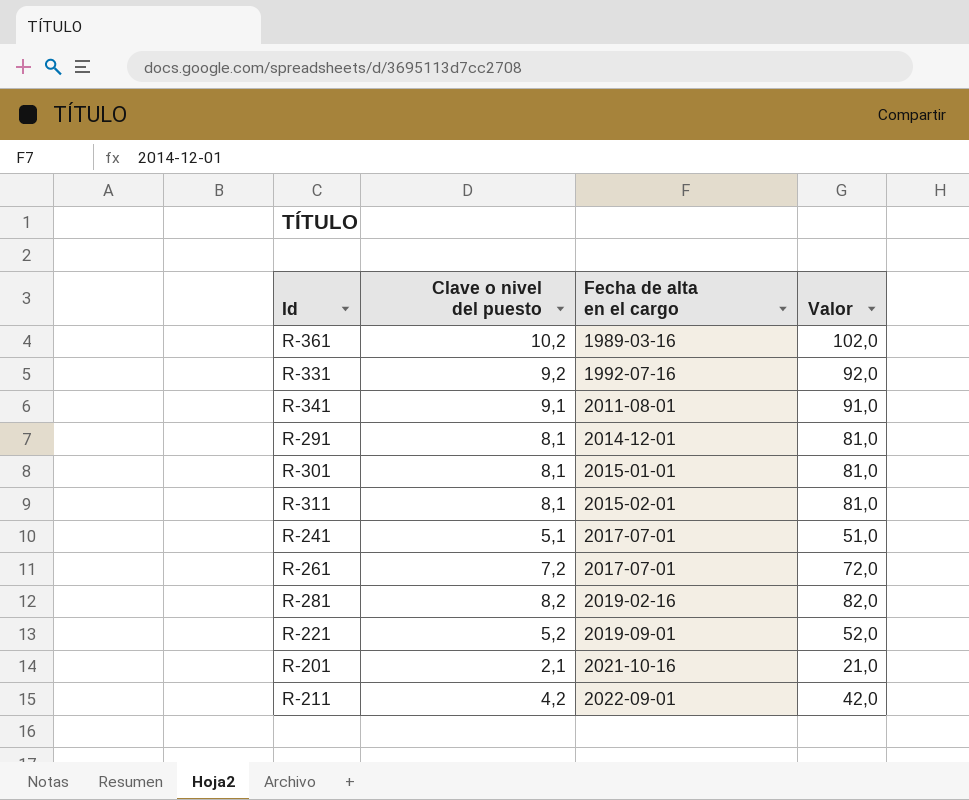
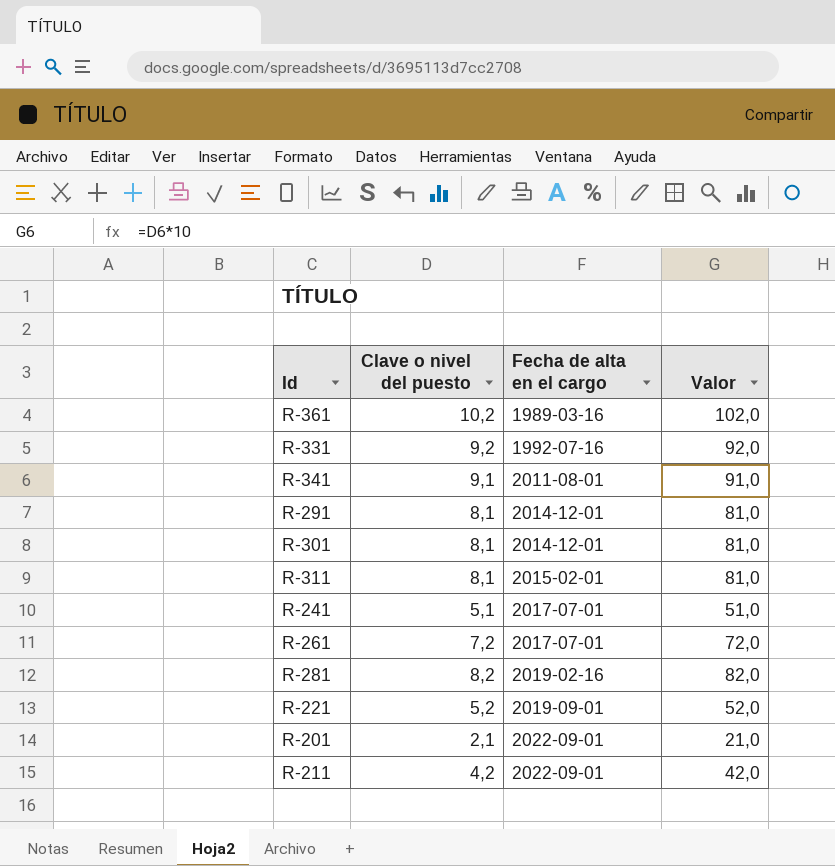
R-301 | Fecha de alta en el cargo: 2015-01-01 -> 2014-12-01
R-201 | Fecha de alta en el cargo: 2021-10-16 -> 2022-09-01

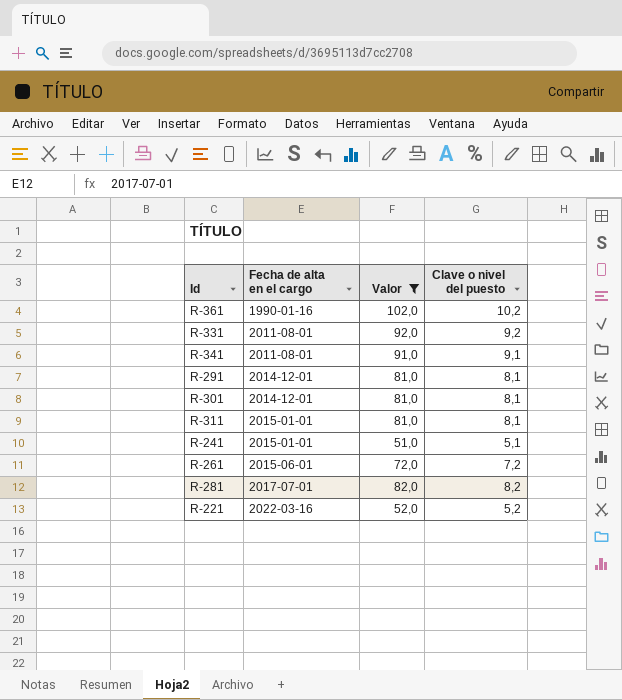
filter: none -> Valor >= 51,0
column Clave o nivel del puesto | position: 2 -> 4
R-361 | Fecha de alta en el cargo: 1989-03-16 -> 1990-01-16
R-331 | Fecha de alta en el cargo: 1992-07-16 -> 2011-08-01
R-311 | Fecha de alta en el cargo: 2015-02-01 -> 2015-01-01
R-241 | Fecha de alta en el cargo: 2017-07-01 -> 2015-01-01
R-261 | Fecha de alta en el cargo: 2017-07-01 -> 2015-06-01
R-281 | Fecha de alta en el cargo: 2019-02-16 -> 2017-07-01
R-221 | Fecha de alta en el cargo: 2019-09-01 -> 2022-03-16

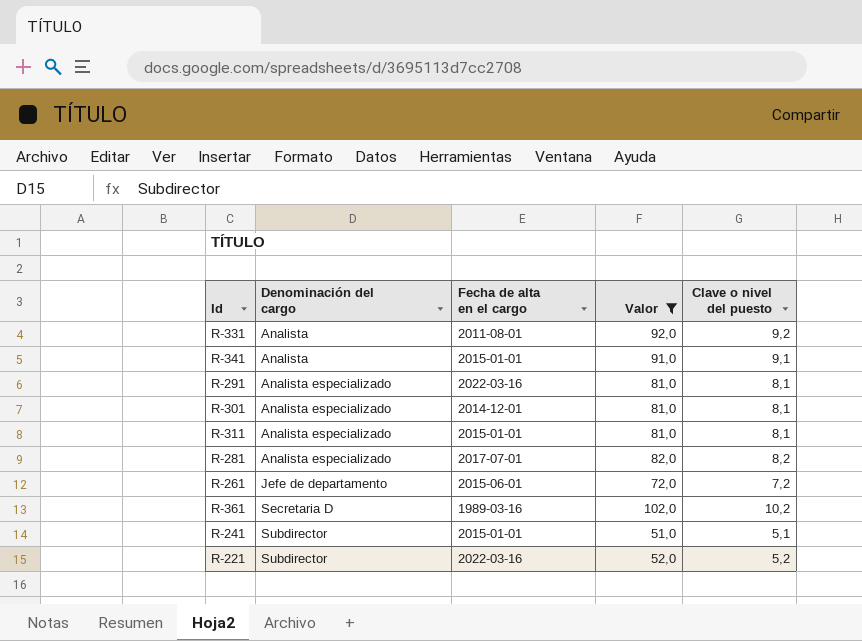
row order: Fecha de alta en el cargo ascending -> Denominación del cargo ascending
column Denominación del cargo | position: none -> 2
R-341 | Fecha de alta en el cargo: 2011-08-01 -> 2015-01-01
R-291 | Fecha de alta en el cargo: 2014-12-01 -> 2022-03-16
R-361 | Fecha de alta en el cargo: 1990-01-16 -> 1989-03-16

